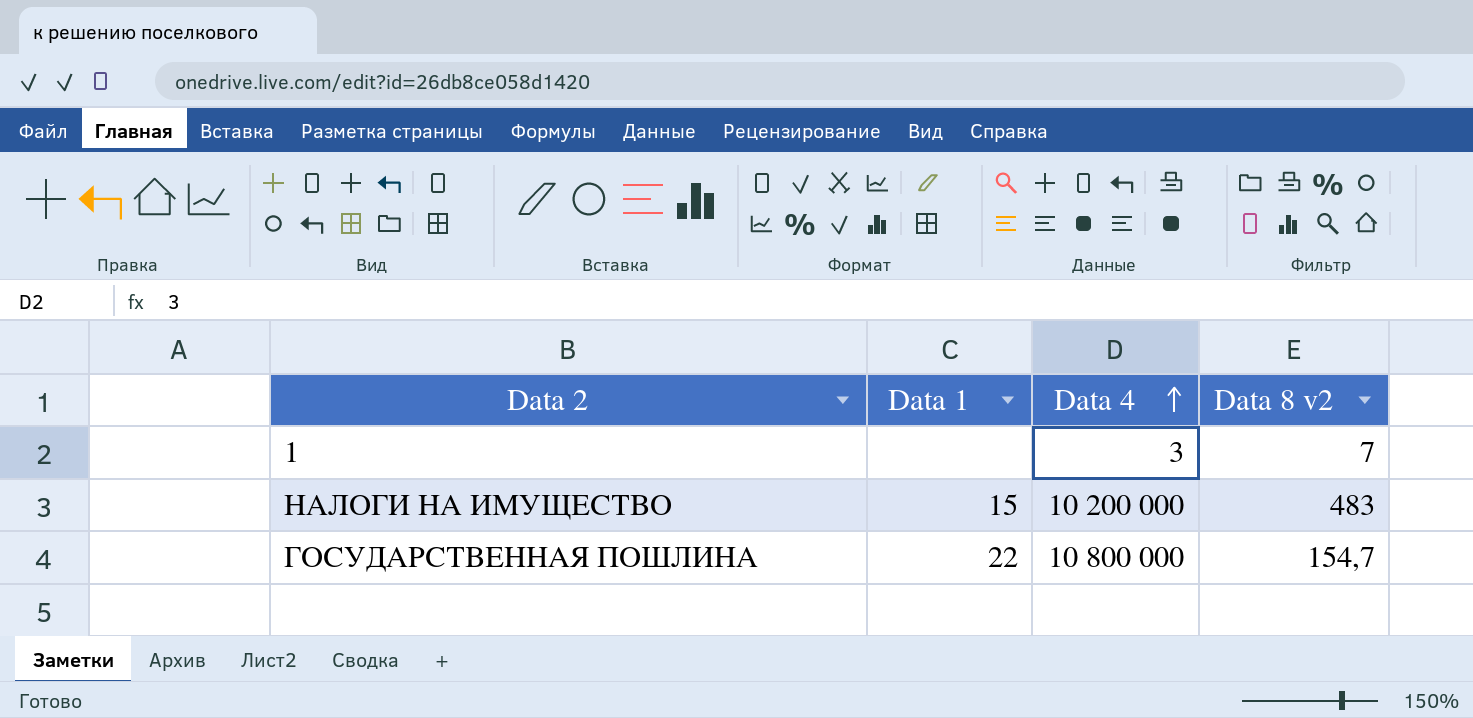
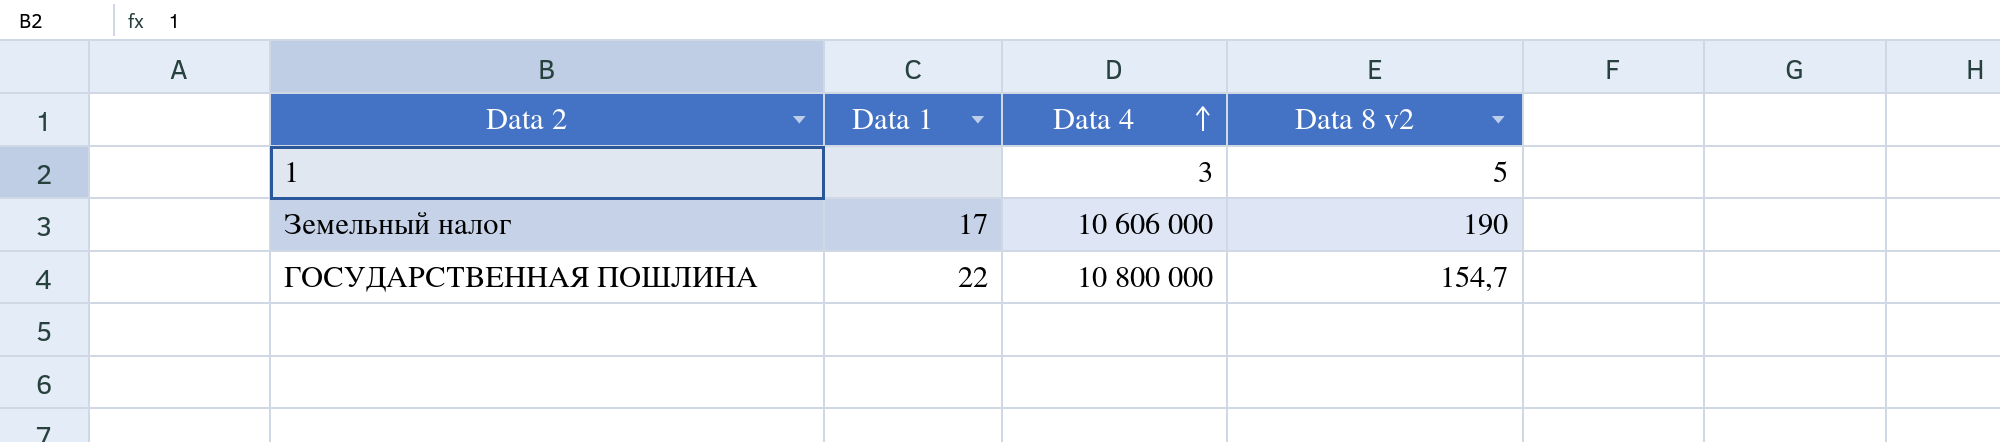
row НАЛОГИ НА ИМУЩЕСТВО: 15 | 10 200 000 | 483 -> none
1 | Data 8 v2: 7 -> 5
row Земельный налог: none -> 17 | 10 606 000 | 190

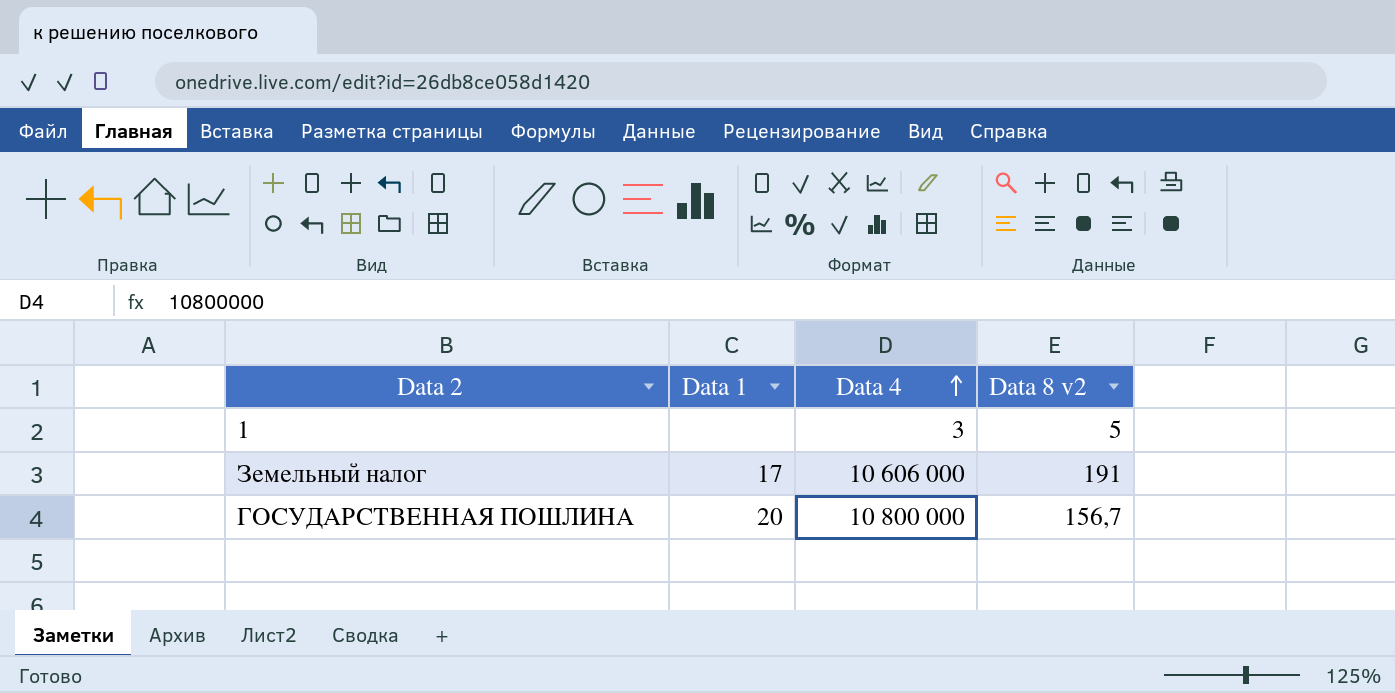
Земельный налог | Data 8 v2: 190 -> 191
ГОСУДАРСТВЕННАЯ ПОШЛИНА | Data 1: 22 -> 20
ГОСУДАРСТВЕННАЯ ПОШЛИНА | Data 8 v2: 154,7 -> 156,7

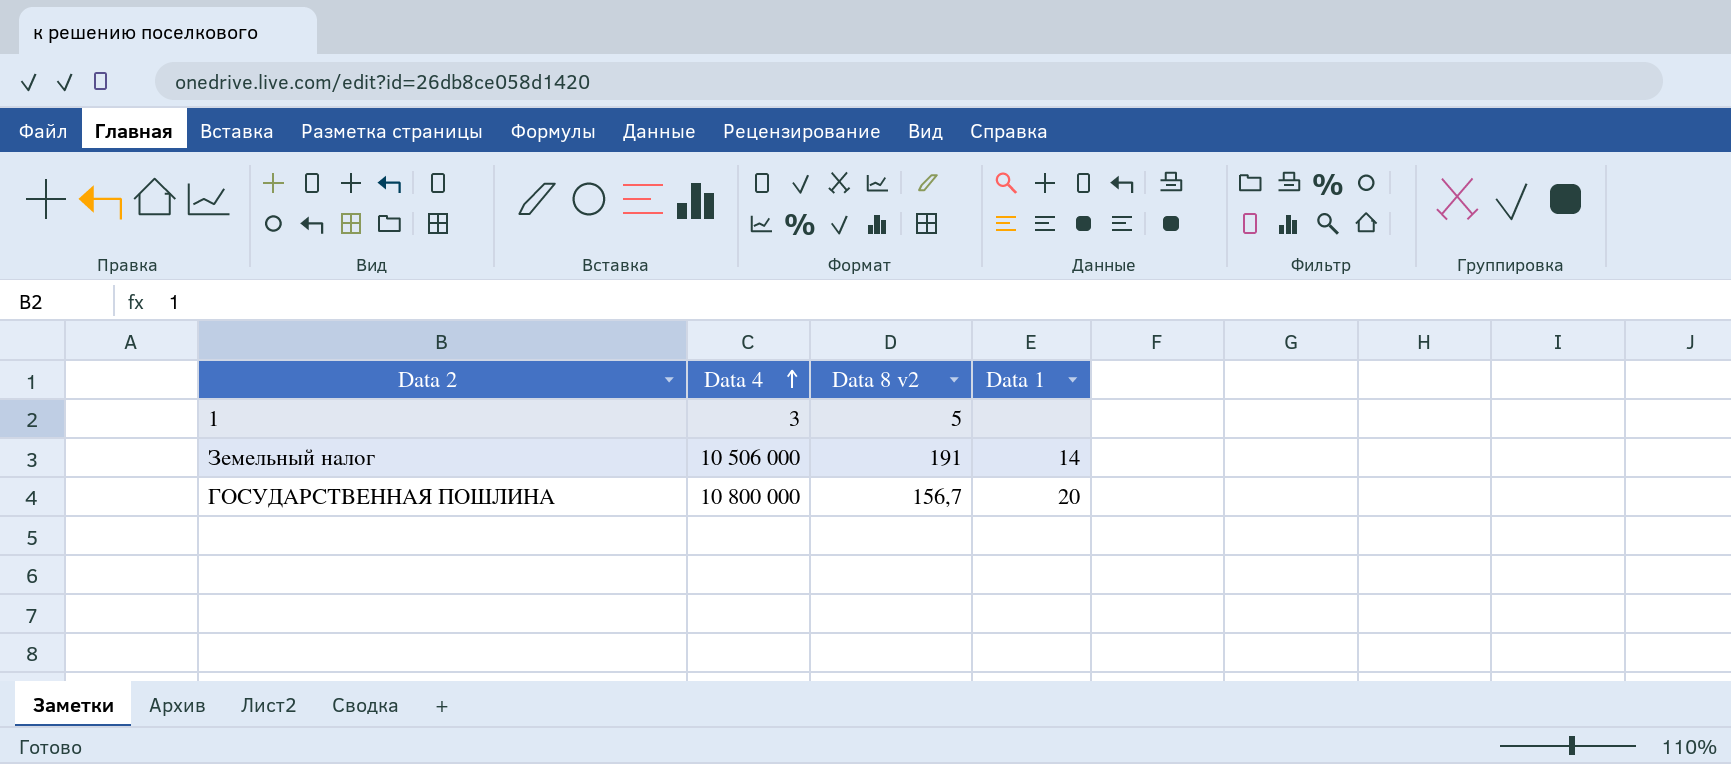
column Data 1 | position: 2 -> 4
Земельный налог | Data 4: 10 606 000 -> 10 506 000
Земельный налог | Data 1: 17 -> 14

